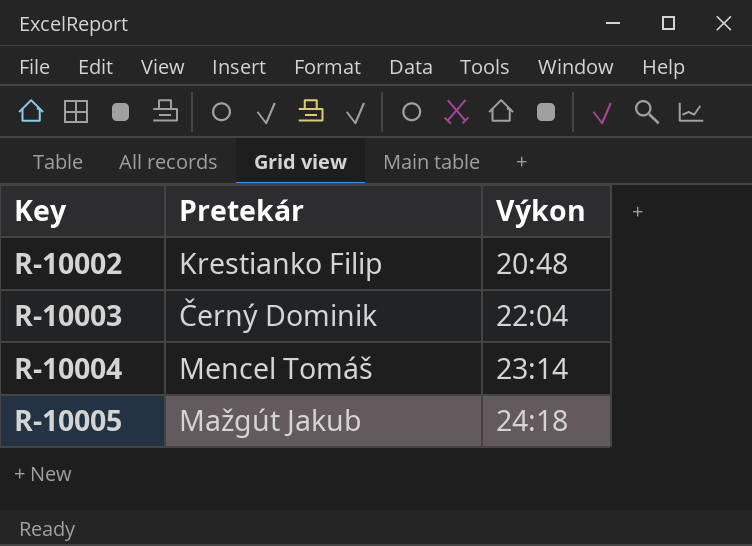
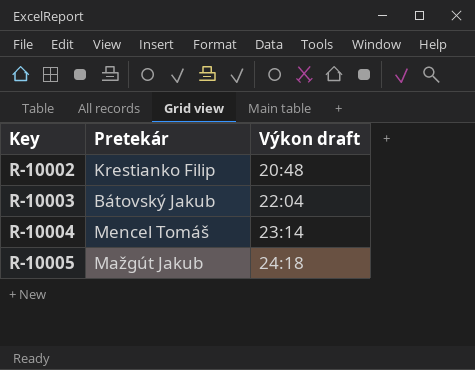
column name: Výkon -> Výkon draft
R-10003 | Pretekár: Černý Dominik -> Bátovský Jakub

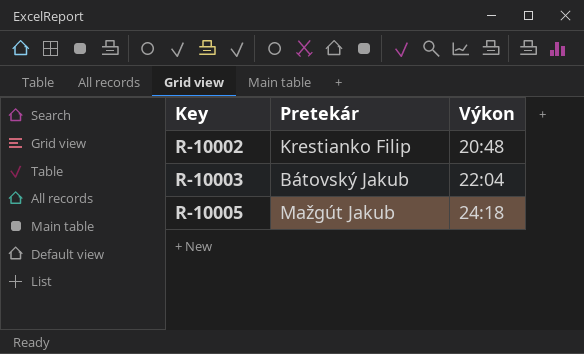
column name: Výkon draft -> Výkon
row R-10004: Mencel Tomáš | 23:14 -> none

